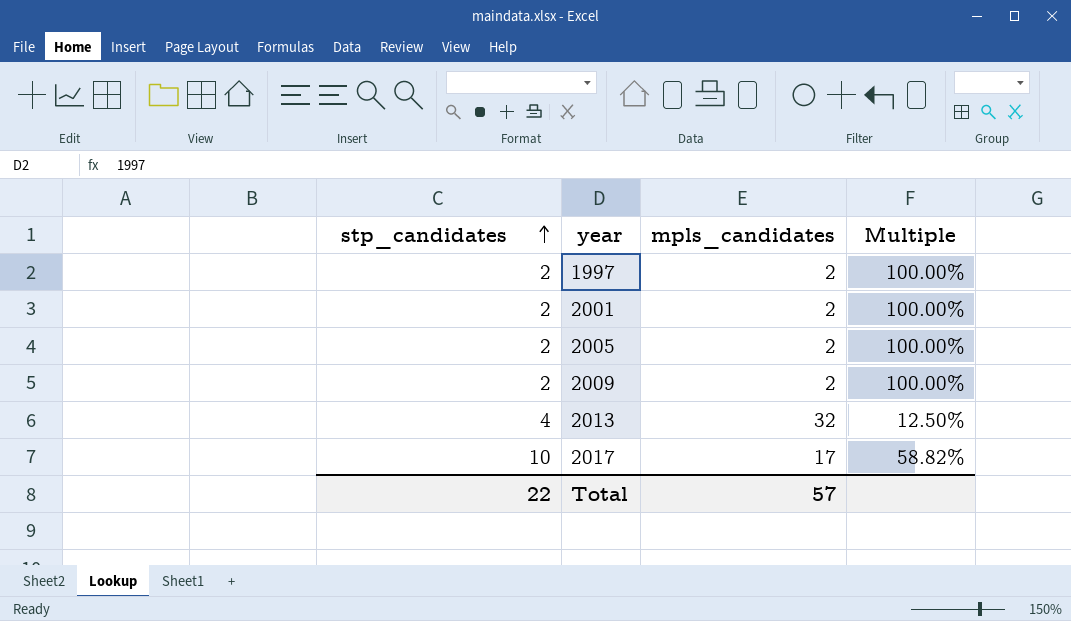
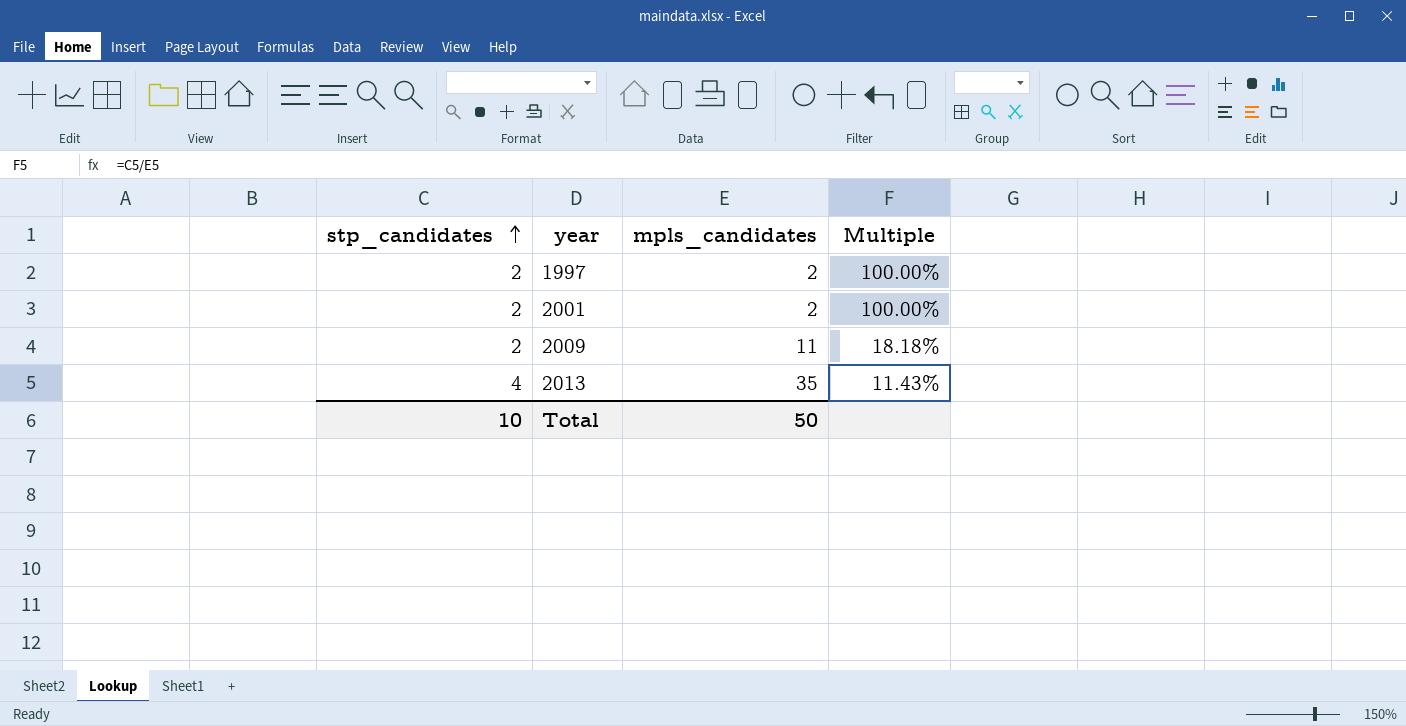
row 2005: 2 | 2 | 100.00% -> none
row 2017: 10 | 17 | 58.82% -> none
2009 | mpls_candidates: 2 -> 11
2009 | Multiple: 100.00% -> 18.18%
2013 | mpls_candidates: 32 -> 35
2013 | Multiple: 12.50% -> 11.43%
Total | stp_candidates: 22 -> 10
Total | mpls_candidates: 57 -> 50

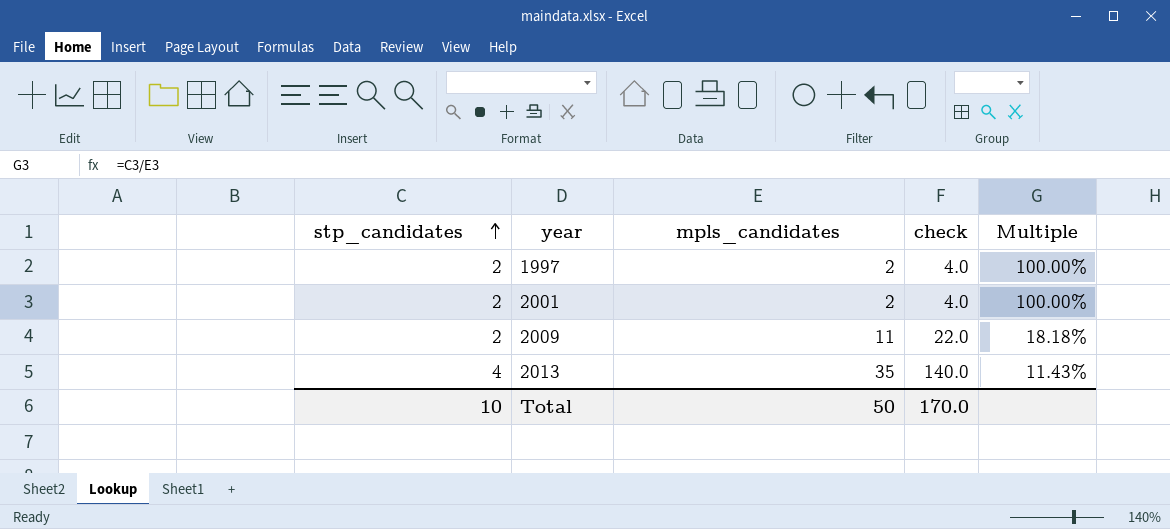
column check | formula: none -> [stp_candidates] * [mpls_candidates]

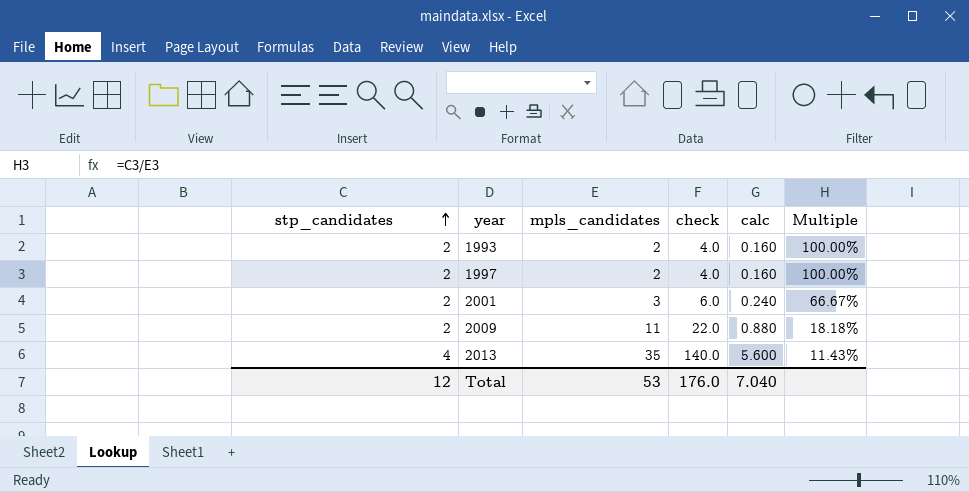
column calc | formula: none -> [check] * 0.04
row 1993: none -> 2 | 2 | 4.0 | 0.160 | 100.00%
2001 | mpls_candidates: 2 -> 3
2001 | check: 4.0 -> 6.0
2001 | Multiple: 100.00% -> 66.67%
Total | stp_candidates: 10 -> 12
Total | mpls_candidates: 50 -> 53
Total | check: 170.0 -> 176.0

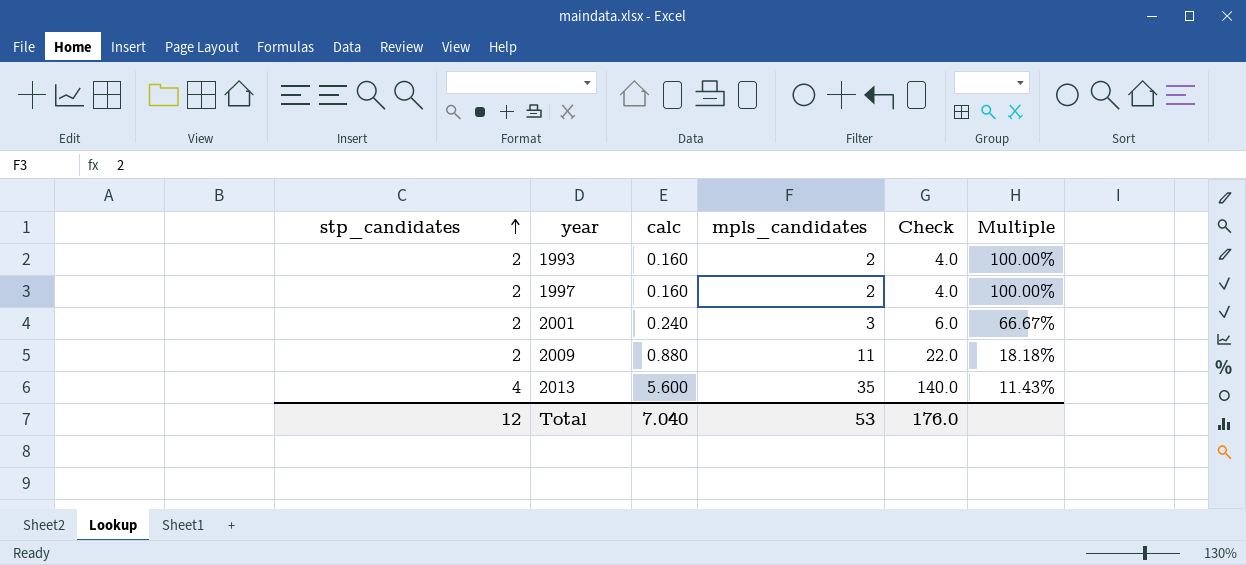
column calc | position: 5 -> 3
column name: check -> Check

